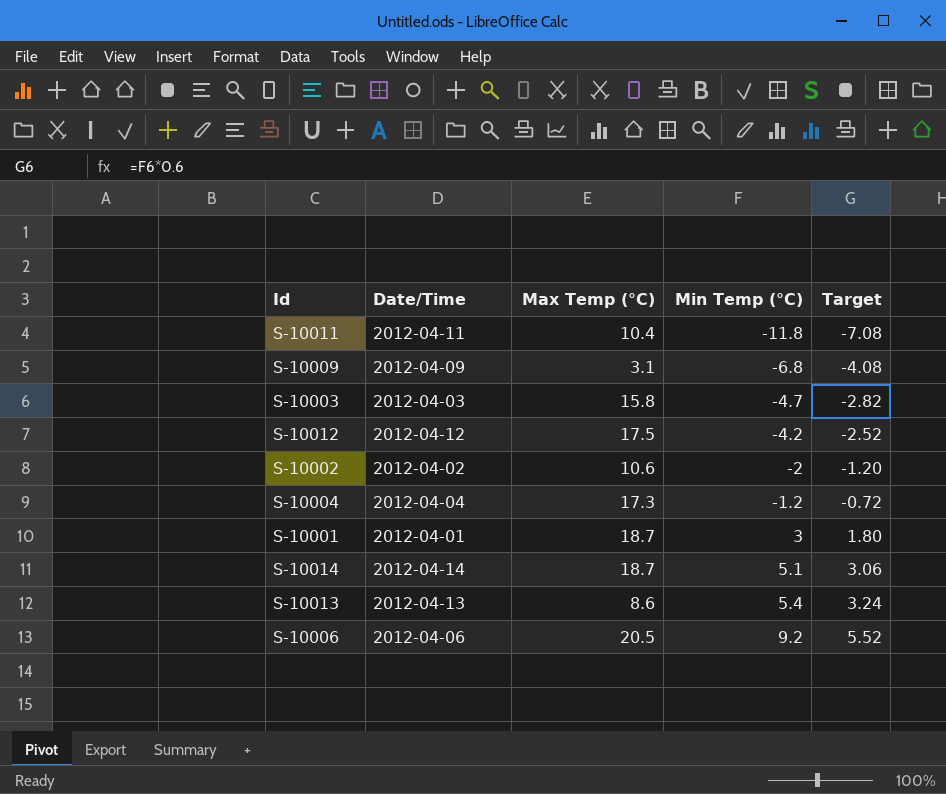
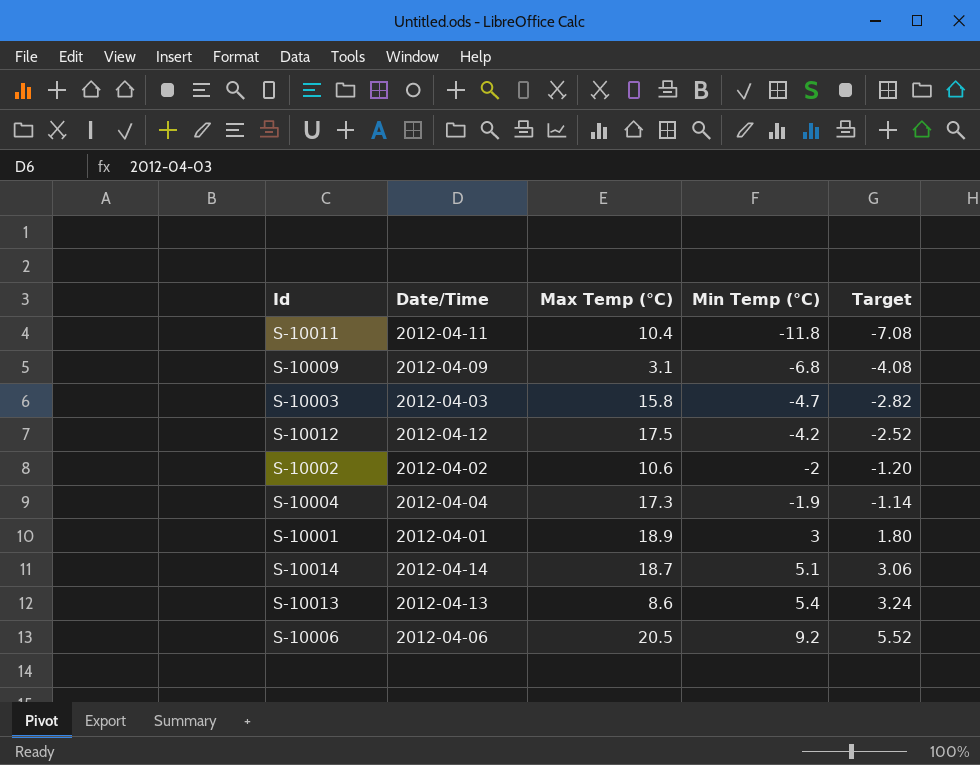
S-10004 | Min Temp (°C): -1.2 -> -1.9
S-10004 | Target: -0.72 -> -1.14
S-10001 | Max Temp (°C): 18.7 -> 18.9

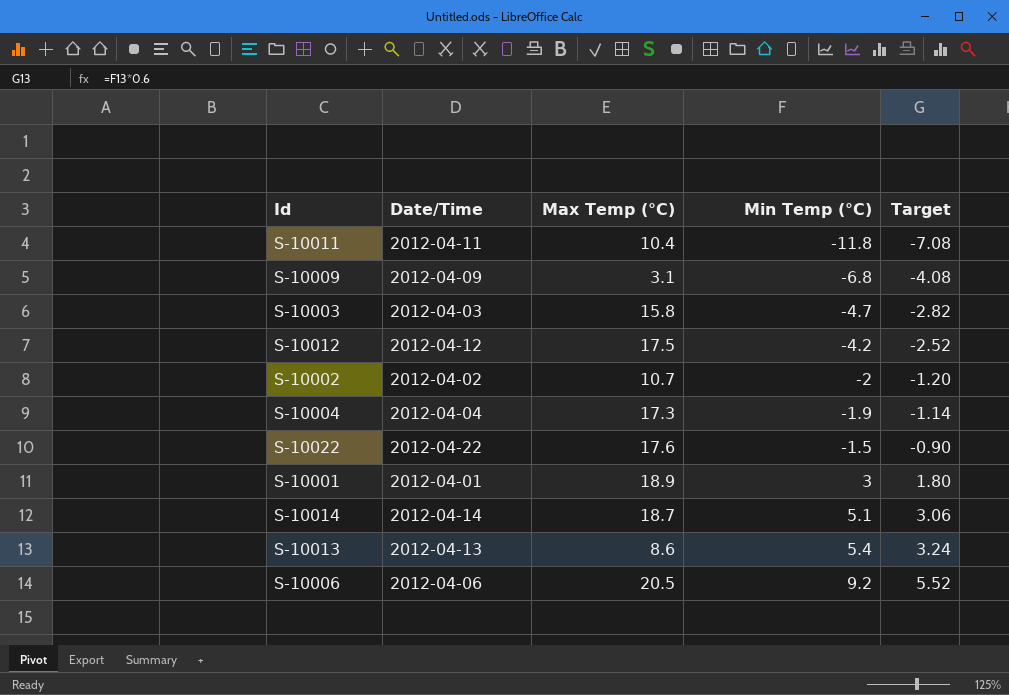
S-10002 | Max Temp (°C): 10.6 -> 10.7
row S-10022: none -> 2012-04-22 | 17.6 | -1.5 | -0.90

